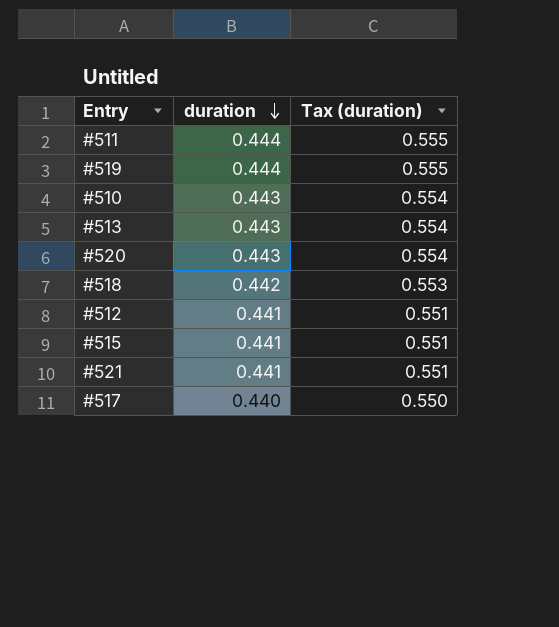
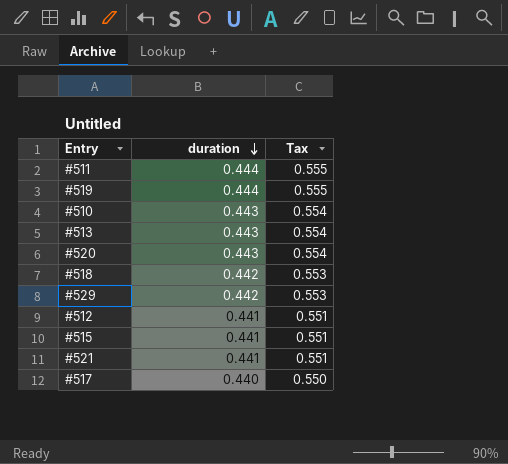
column name: Tax (duration) -> Tax
row #529: none -> 0.442 | 0.553

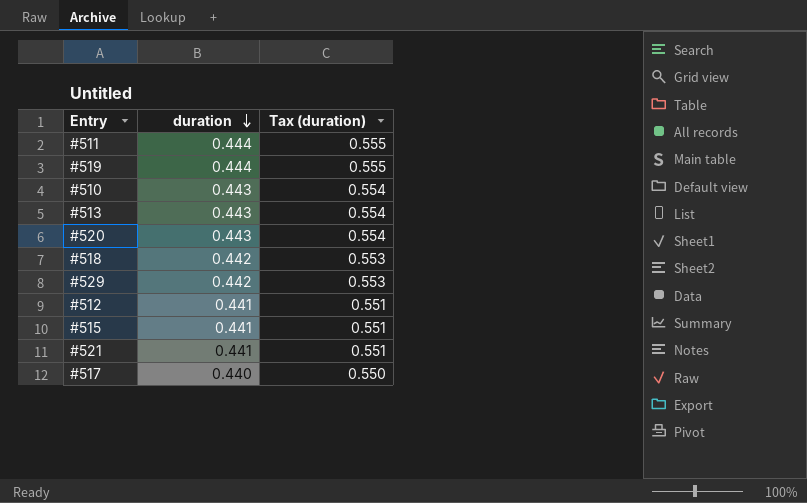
column name: Tax -> Tax (duration)

